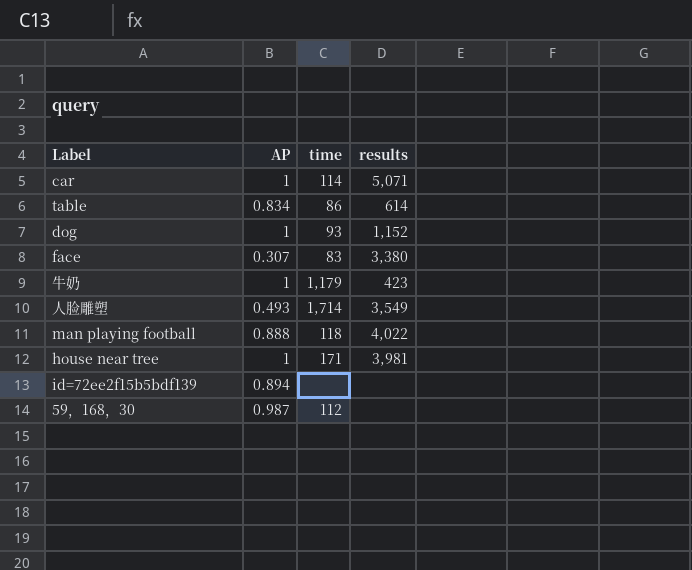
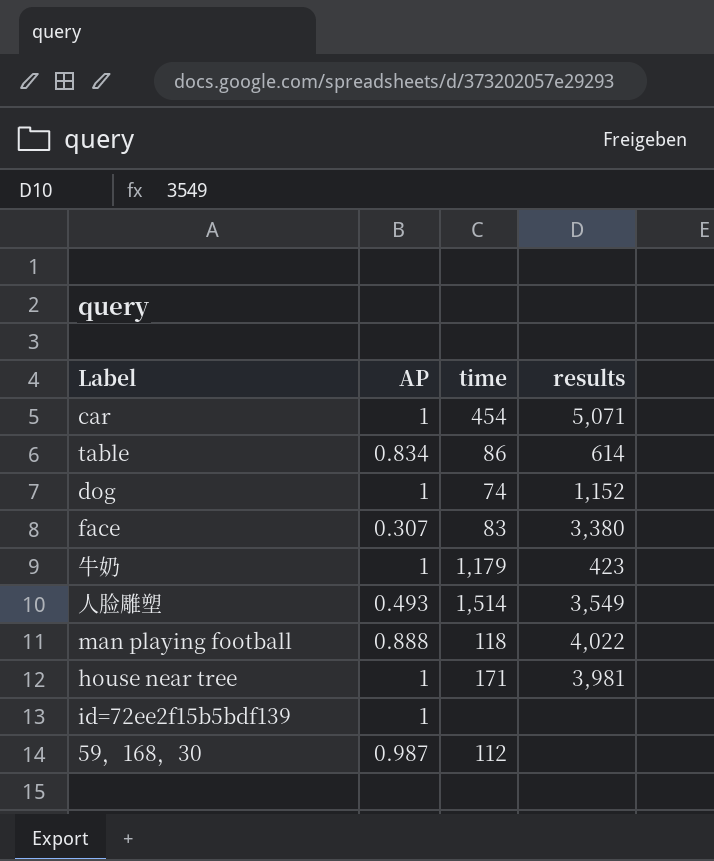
car | time: 114 -> 454
dog | time: 93 -> 74
人脸雕塑 | time: 1,714 -> 1,514
id=72ee2f15b5bdf139 | AP: 0.894 -> 1

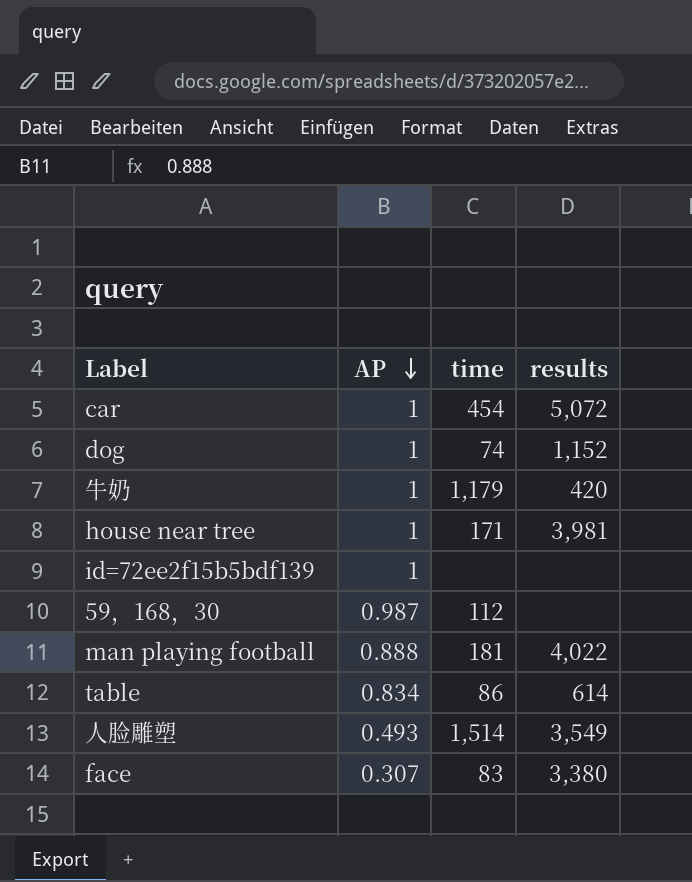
row order: none -> AP descending
car | results: 5,071 -> 5,072
牛奶 | results: 423 -> 420
man playing football | time: 118 -> 181

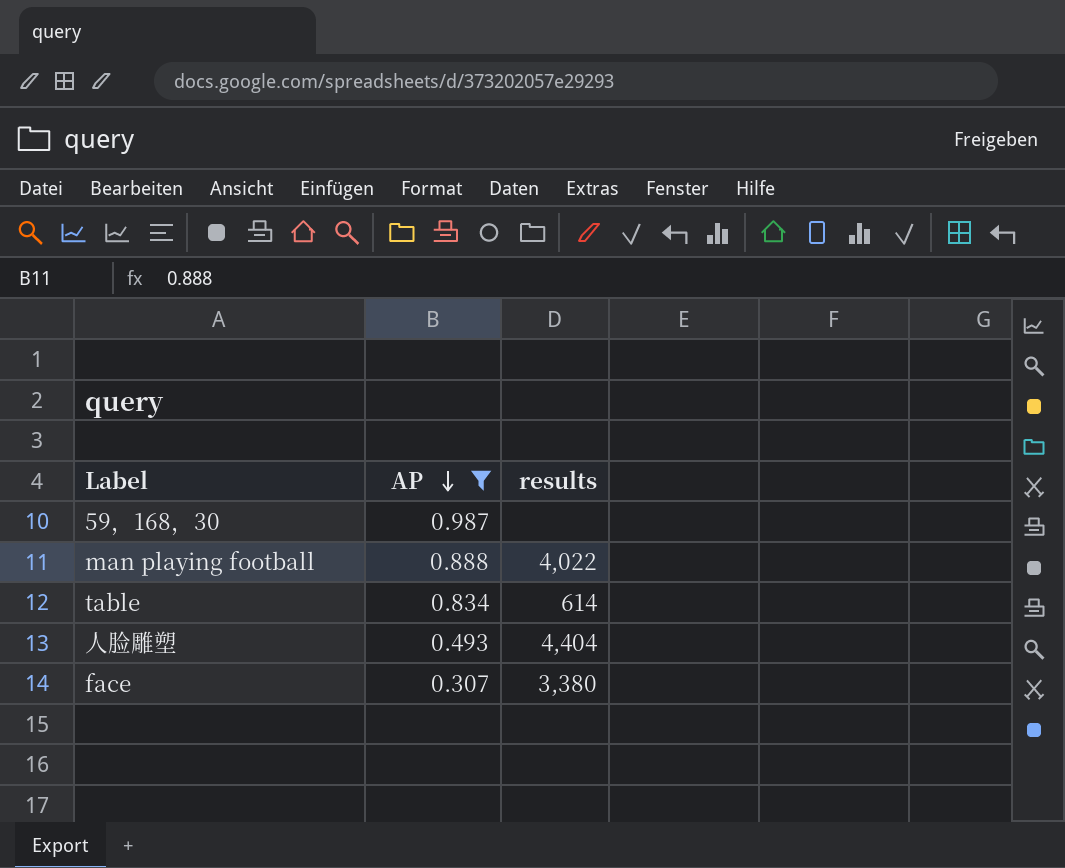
filter: none -> AP != 1
column time | position: 3 -> none
人脸雕塑 | results: 3,549 -> 4,404

